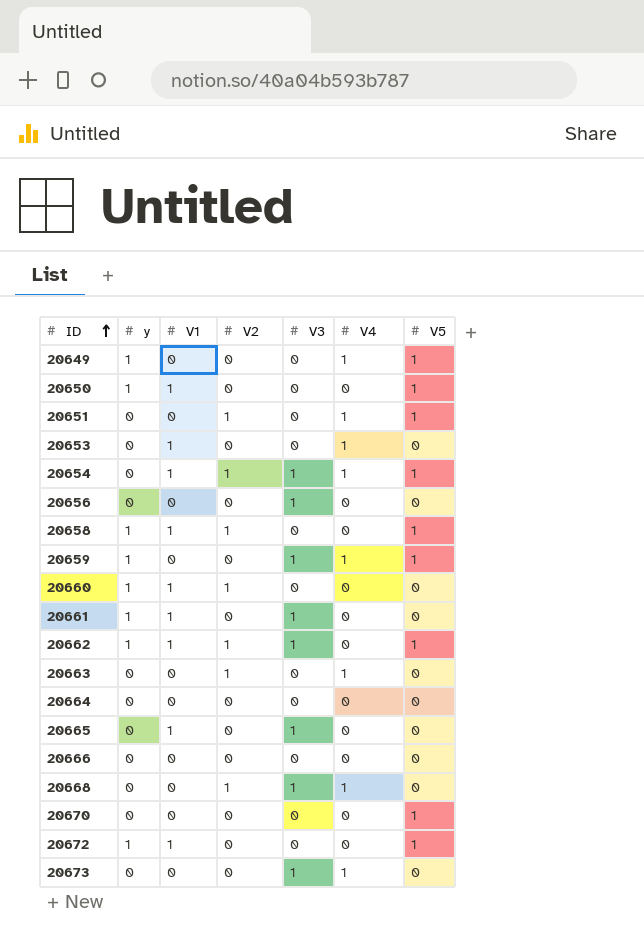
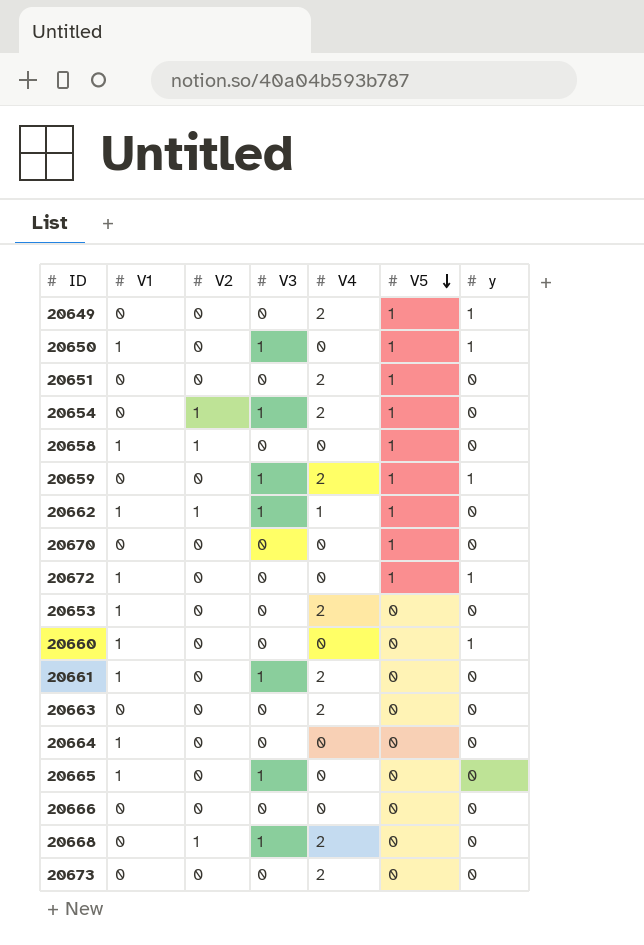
row order: ID ascending -> V5 descending
column y | position: 2 -> 7
row 20656: 0 | 0 | 0 | 1 | 0 | 0 -> none
20649 | V4: 1 -> 2
20650 | V3: 0 -> 1
20651 | V2: 1 -> 0
20651 | V4: 1 -> 2
20654 | V1: 1 -> 0
20654 | V4: 1 -> 2
20658 | y: 1 -> 0
20659 | V4: 1 -> 2
20662 | V4: 0 -> 1
20662 | y: 1 -> 0
20653 | V4: 1 -> 2
20660 | V2: 1 -> 0
20661 | V4: 0 -> 2
20661 | y: 1 -> 0
20663 | V2: 1 -> 0
20663 | V4: 1 -> 2
20664 | V1: 0 -> 1
20668 | V4: 1 -> 2
20673 | V3: 1 -> 0
20673 | V4: 1 -> 2

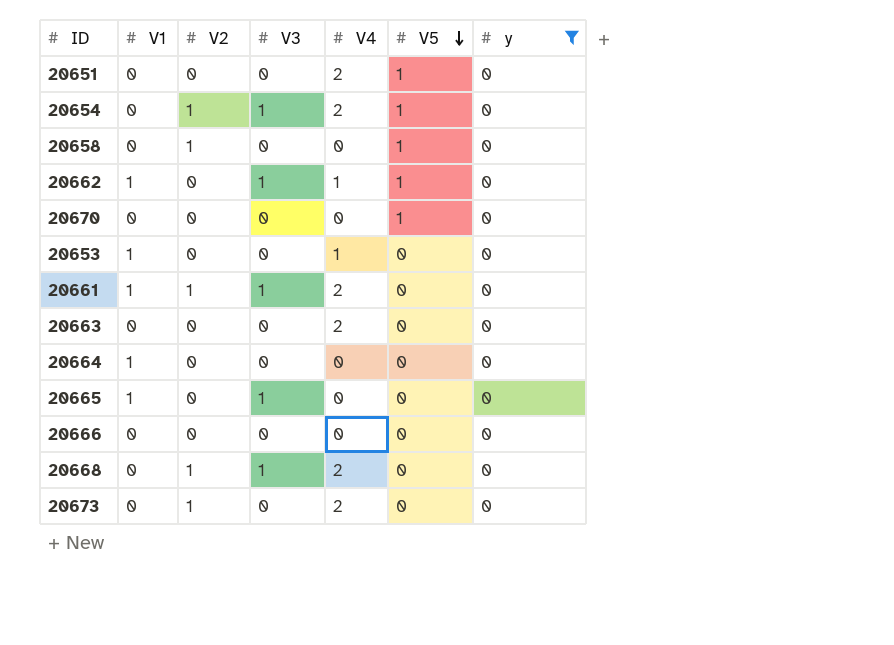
filter: none -> y = 0
20658 | V1: 1 -> 0
20662 | V2: 1 -> 0
20653 | V4: 2 -> 1
20661 | V2: 0 -> 1
20673 | V2: 0 -> 1

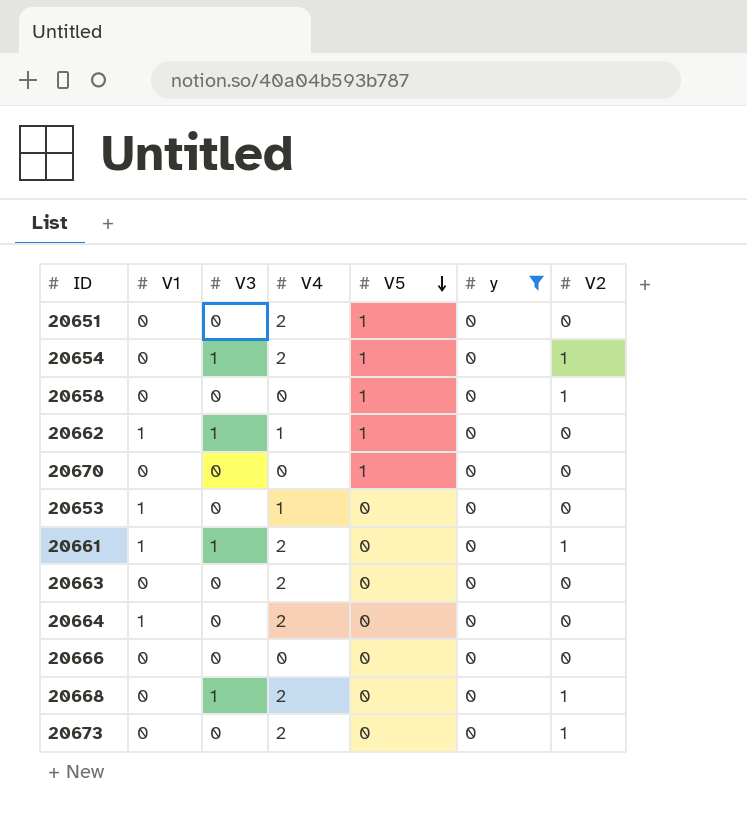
column V2 | position: 3 -> 7
row 20665: 1 | 0 | 1 | 0 | 0 | 0 -> none
20664 | V4: 0 -> 2

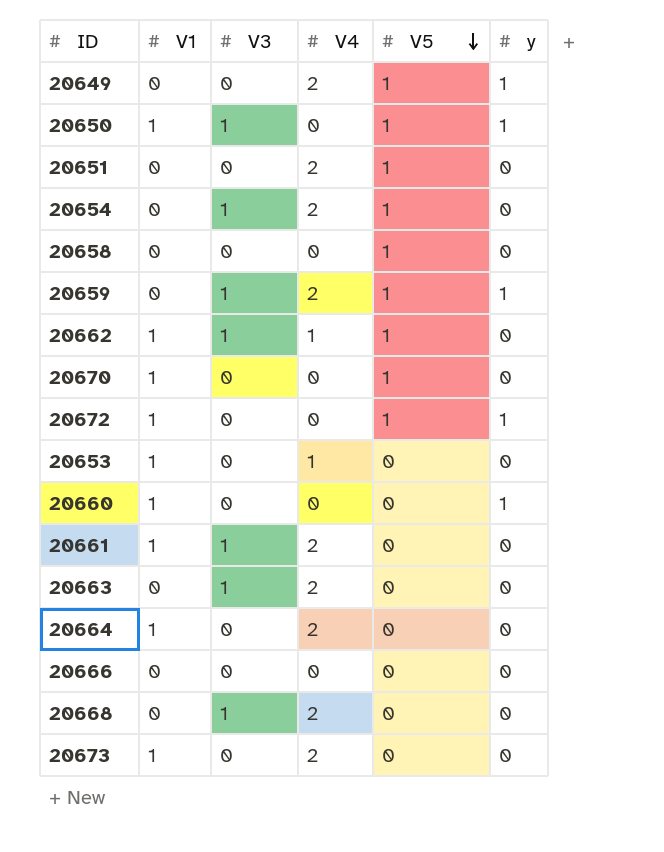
filter: y = 0 -> none
column V2 | position: 7 -> none
20670 | V1: 0 -> 1
20663 | V3: 0 -> 1
20673 | V1: 0 -> 1

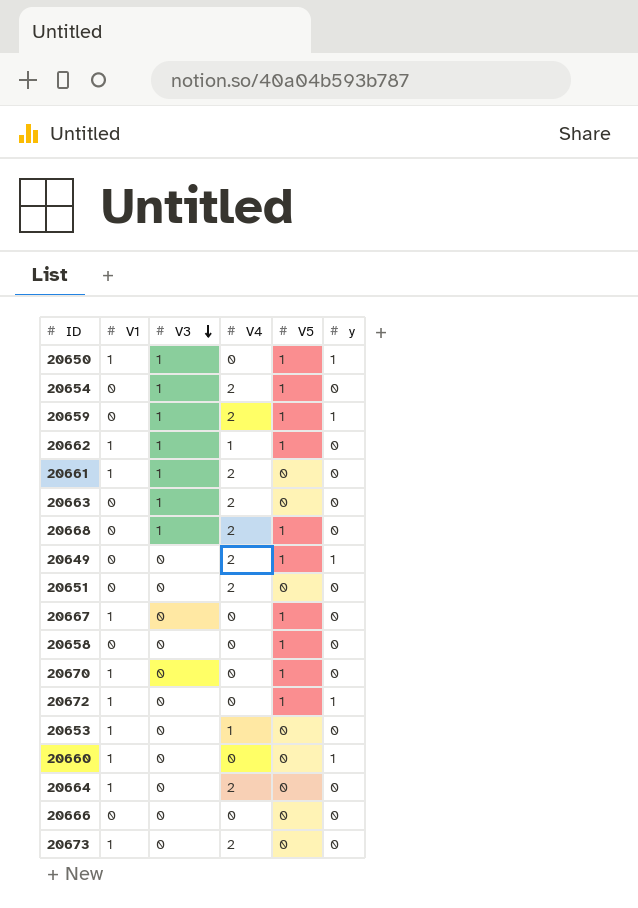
row order: V5 descending -> V3 descending
20668 | V5: 0 -> 1
20651 | V5: 1 -> 0
row 20667: none -> 1 | 0 | 0 | 1 | 0

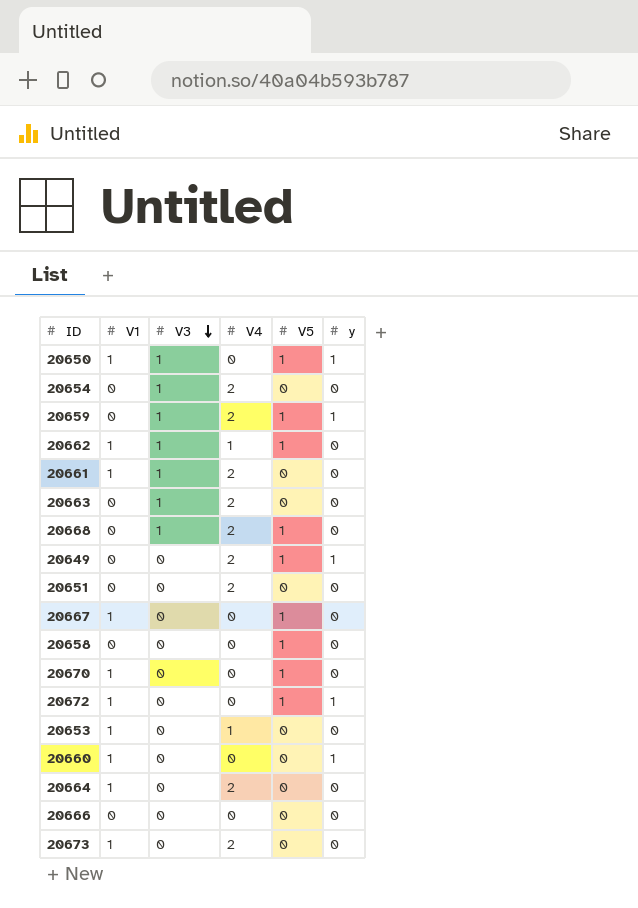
20654 | V5: 1 -> 0

